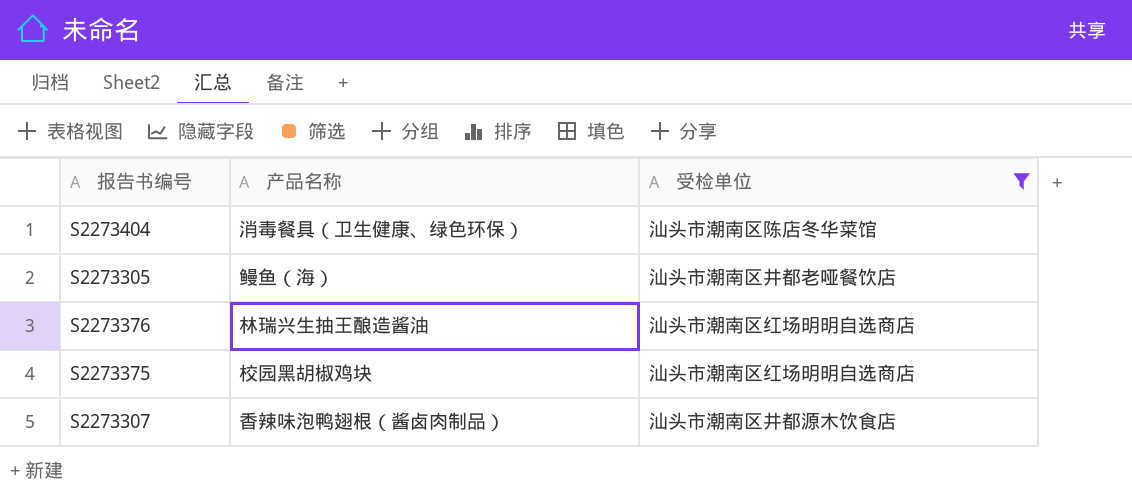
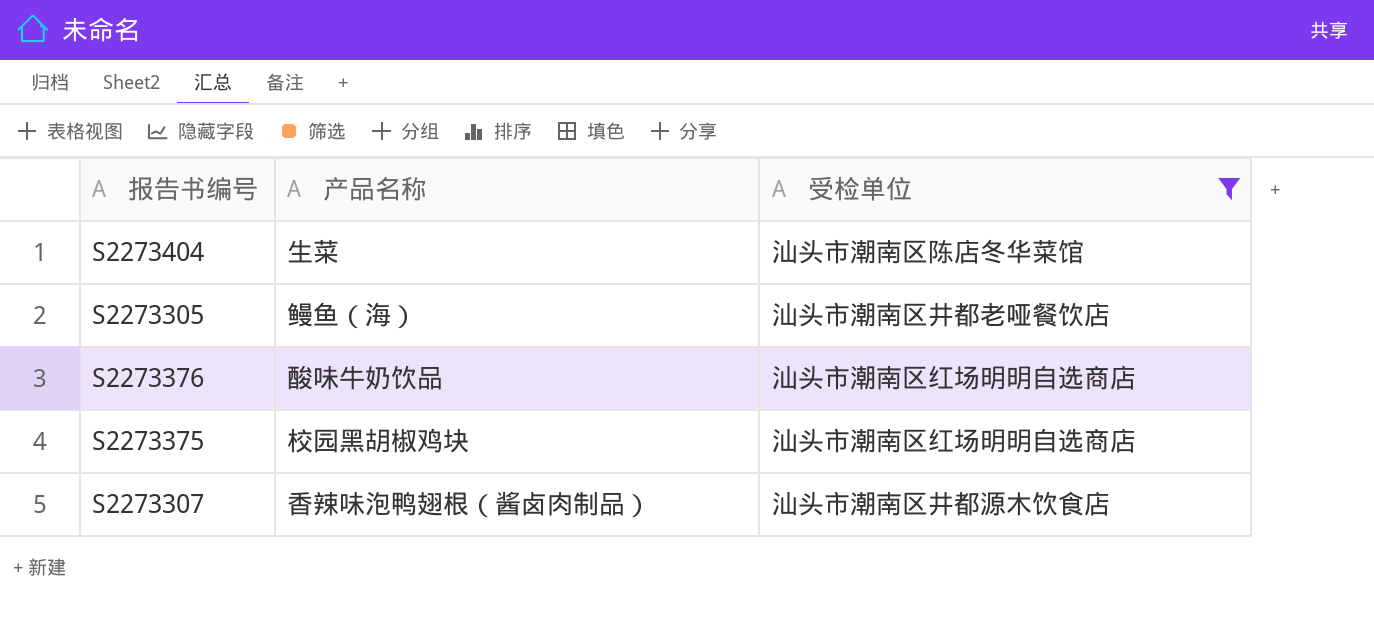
S2273404 | 产品名称: 消毒餐具（卫生健康、绿色环保） -> 生菜
S2273376 | 产品名称: 林瑞兴生抽王酿造酱油 -> 酸味牛奶饮品

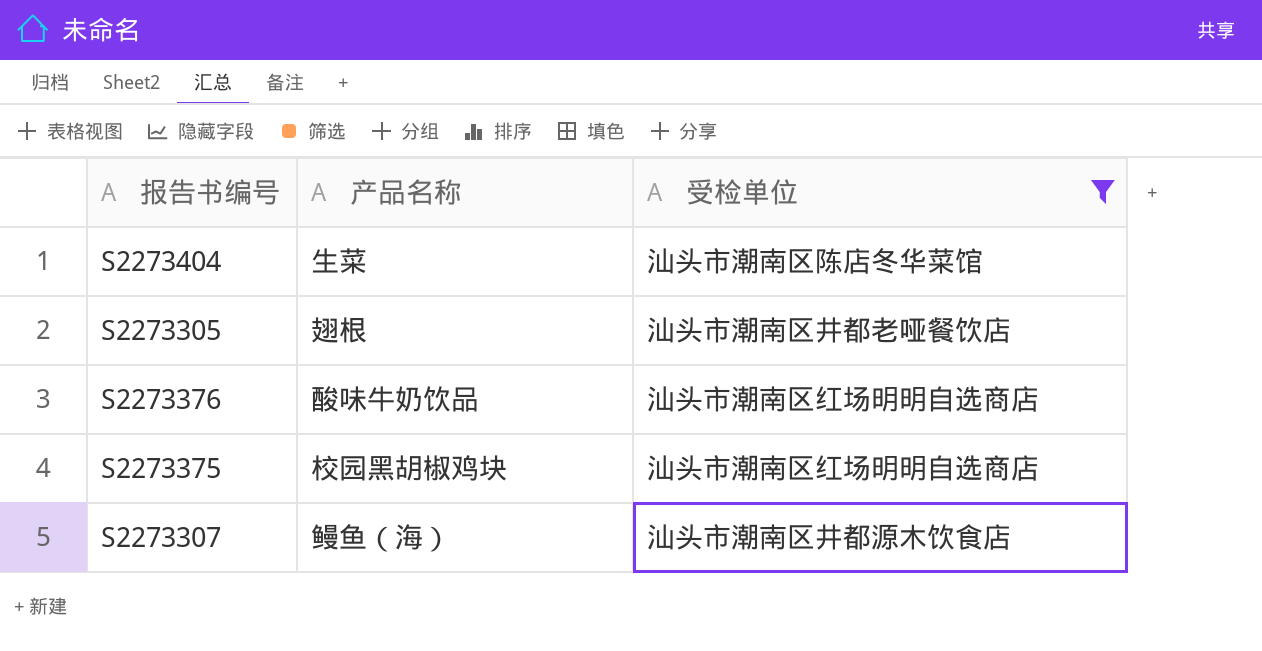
S2273305 | 产品名称: 鳗鱼（海） -> 翅根
S2273307 | 产品名称: 香辣味泡鸭翅根（酱卤肉制品） -> 鳗鱼（海）

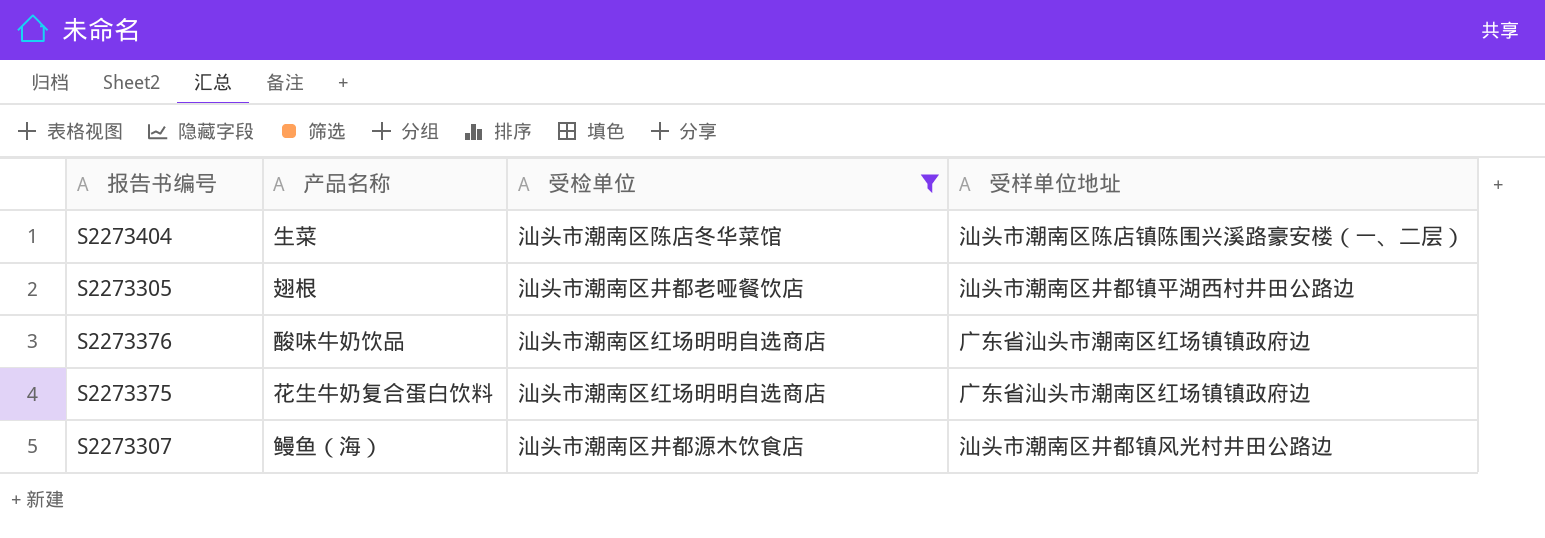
column 受样单位地址 | position: none -> 4
S2273375 | 产品名称: 校园黑胡椒鸡块 -> 花生牛奶复合蛋白饮料

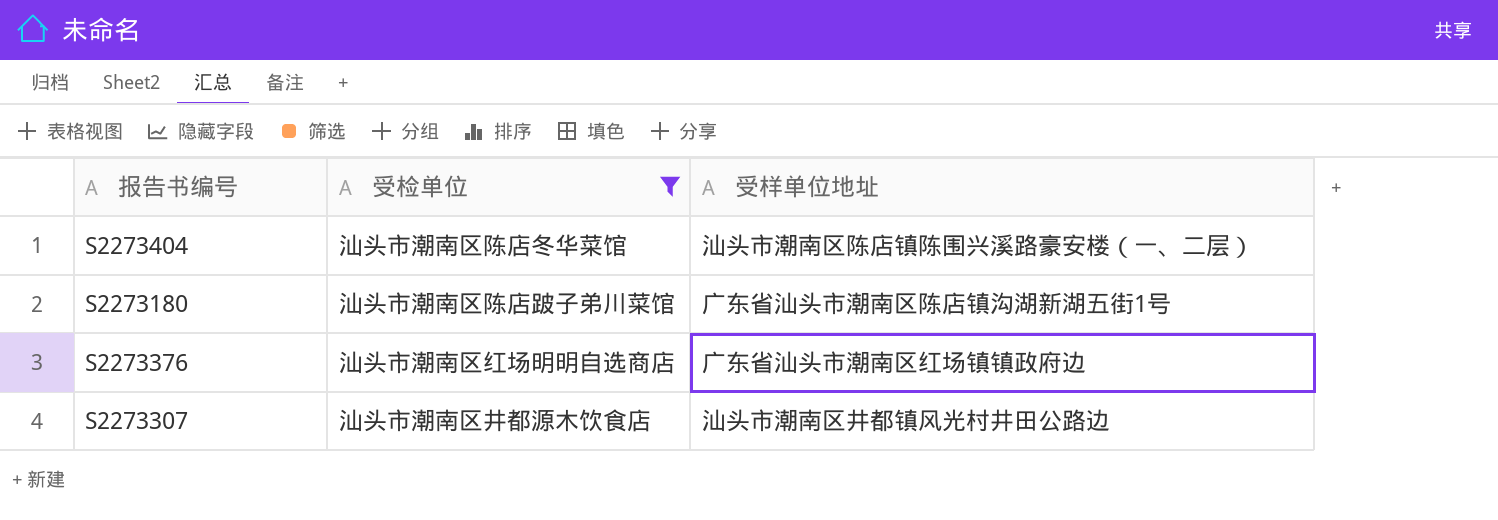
column 产品名称 | position: 2 -> none
row S2273305: 翅根 | 汕头市潮南区井都老哑餐饮店 | 汕头市潮南区井都镇平湖西村井田公路边 -> none
row S2273375: 花生牛奶复合蛋白饮料 | 汕头市潮南区红场明明自选商店 | 广东省汕头市潮南区红场镇镇政府边 -> none
row S2273180: none -> 汕头市潮南区陈店跛子弟川菜馆 | 广东省汕头市潮南区陈店镇沟湖新湖五街1号

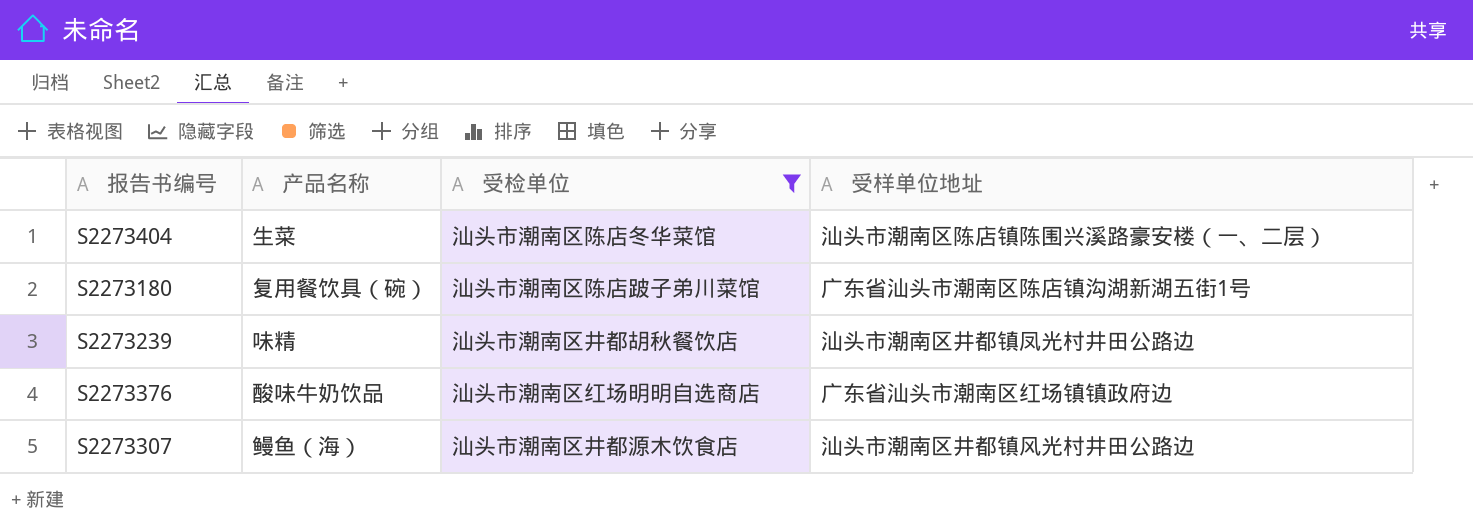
column 产品名称 | position: none -> 2
row S2273239: none -> 味精 | 汕头市潮南区井都胡秋餐饮店 | 汕头市潮南区井都镇凤光村井田公路边

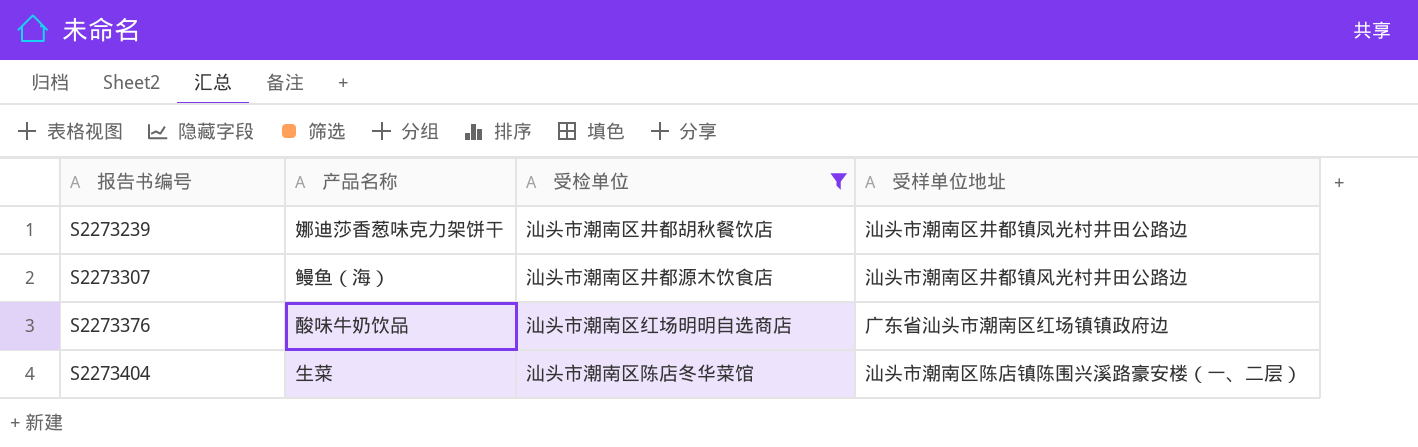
row order: none -> 报告书编号 ascending
row S2273180: 复用餐饮具（碗） | 汕头市潮南区陈店跛子弟川菜馆 | 广东省汕头市潮南区陈店镇沟湖新湖五街1号 -> none
S2273239 | 产品名称: 味精 -> 娜迪莎香葱味克力架饼干

